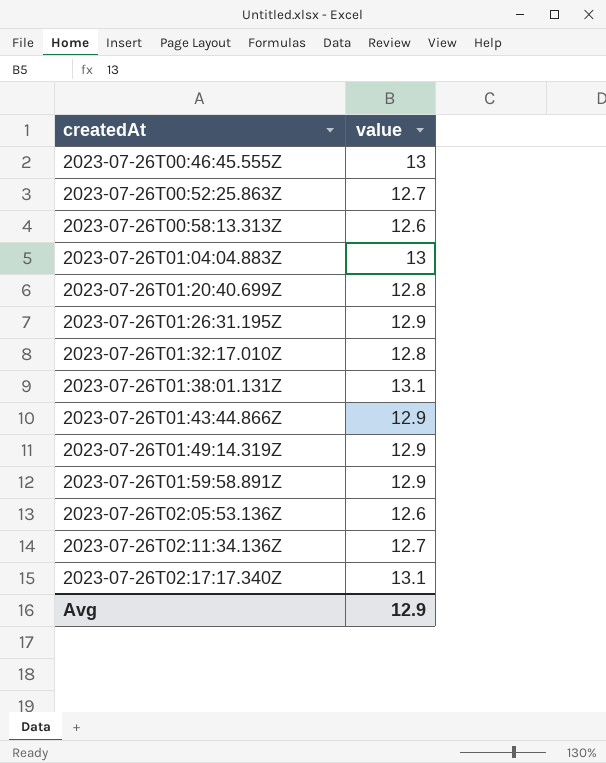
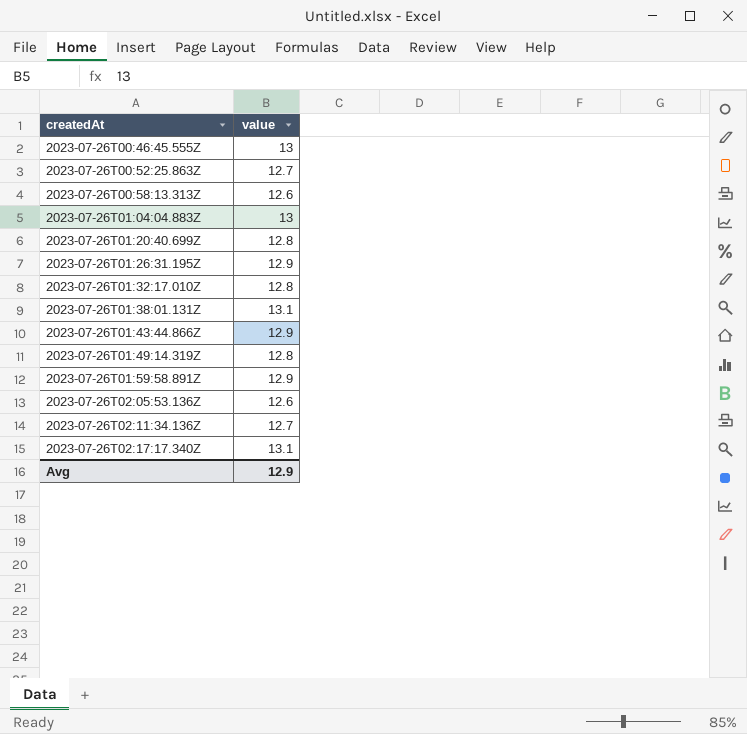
2023-07-26T01:49:14.319Z | value: 12.9 -> 12.8

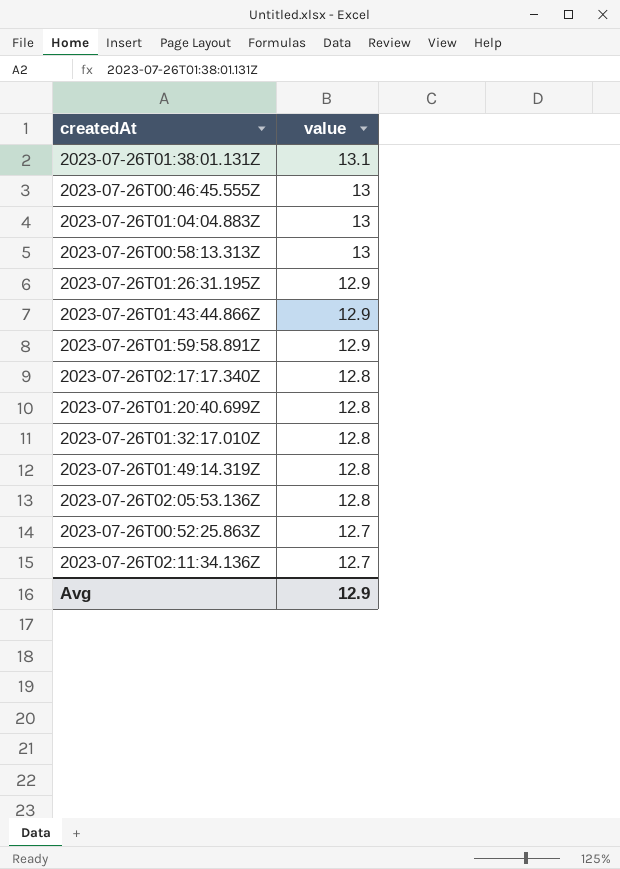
row order: createdAt ascending -> value descending
2023-07-26T00:58:13.313Z | value: 12.6 -> 13
2023-07-26T02:17:17.340Z | value: 13.1 -> 12.8
2023-07-26T02:05:53.136Z | value: 12.6 -> 12.8

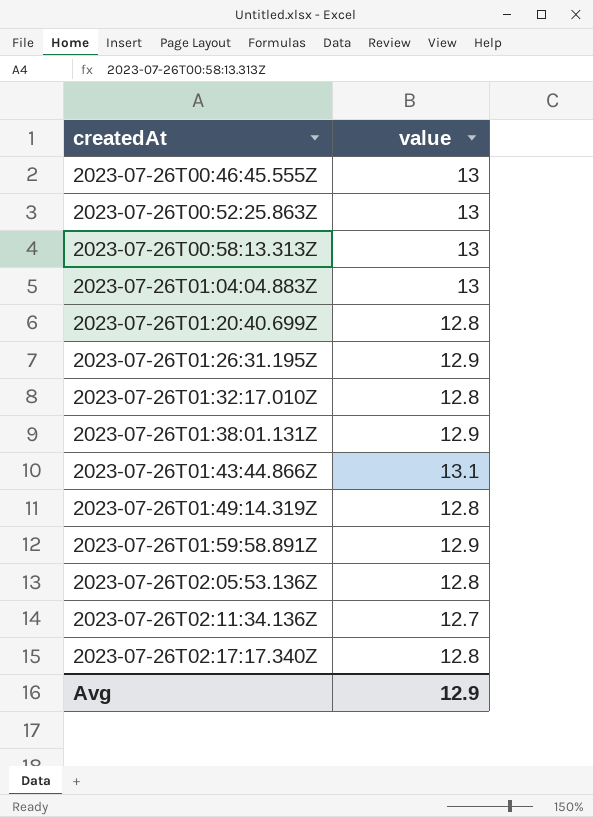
row order: value descending -> createdAt ascending
2023-07-26T00:52:25.863Z | value: 12.7 -> 13
2023-07-26T01:38:01.131Z | value: 13.1 -> 12.9
2023-07-26T01:43:44.866Z | value: 12.9 -> 13.1

